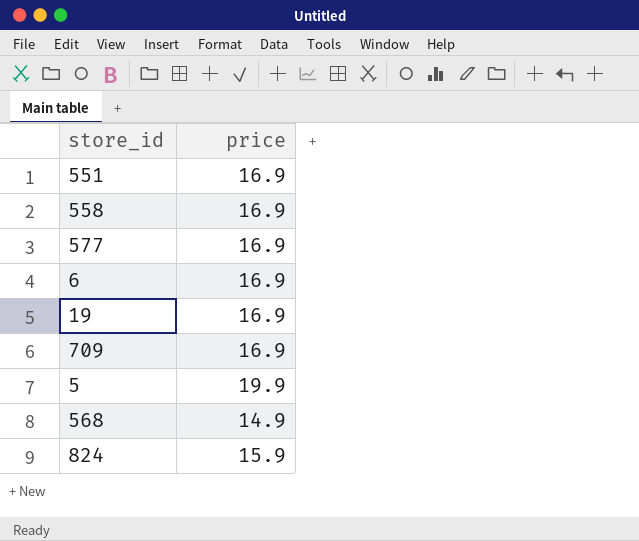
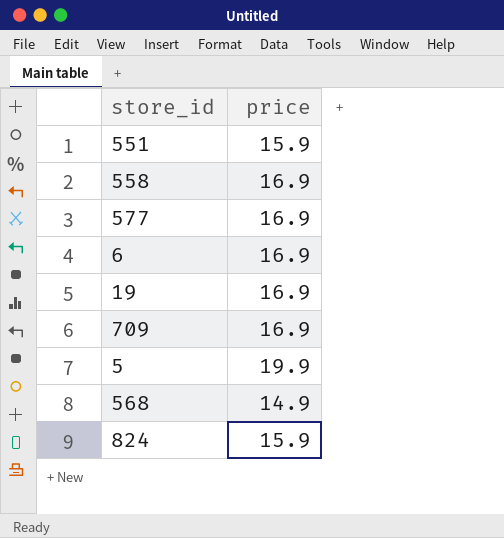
551 | price: 16.9 -> 15.9

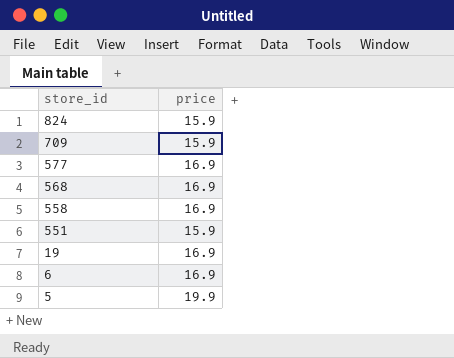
row order: none -> store_id descending
709 | price: 16.9 -> 15.9
568 | price: 14.9 -> 16.9

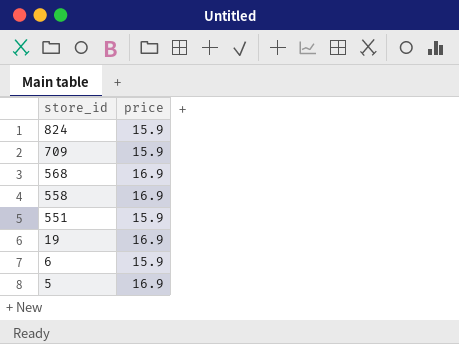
row 577: 16.9 -> none
6 | price: 16.9 -> 15.9
5 | price: 19.9 -> 16.9

